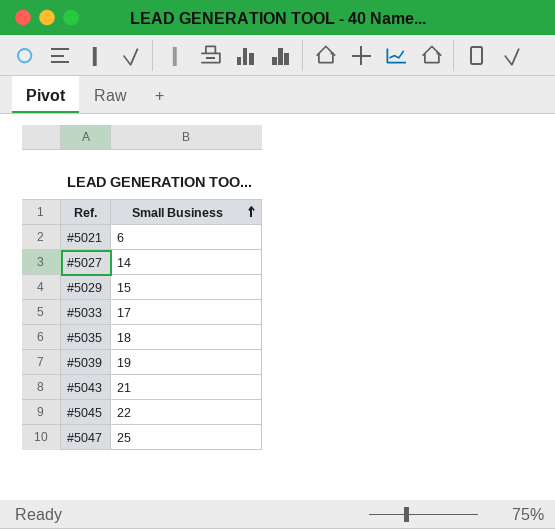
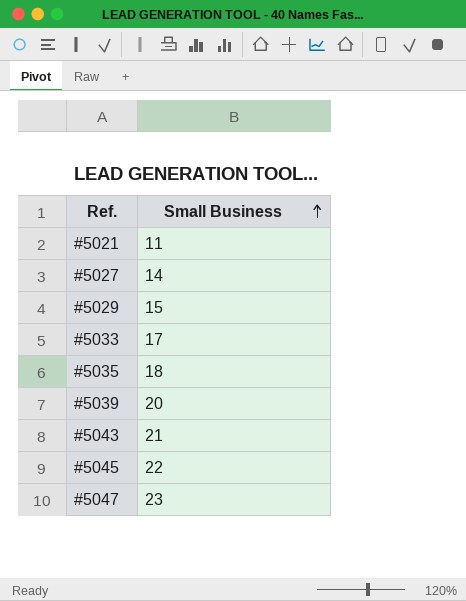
#5021 | Small Business: 6 -> 11
#5039 | Small Business: 19 -> 20
#5047 | Small Business: 25 -> 23

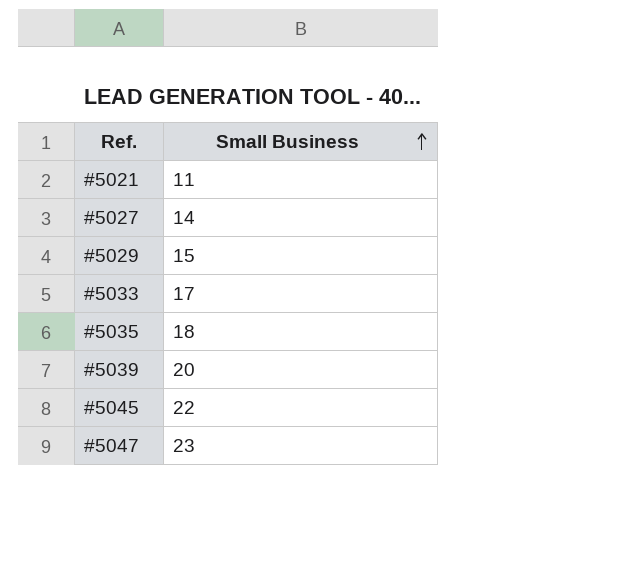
row #5043: 21 -> none

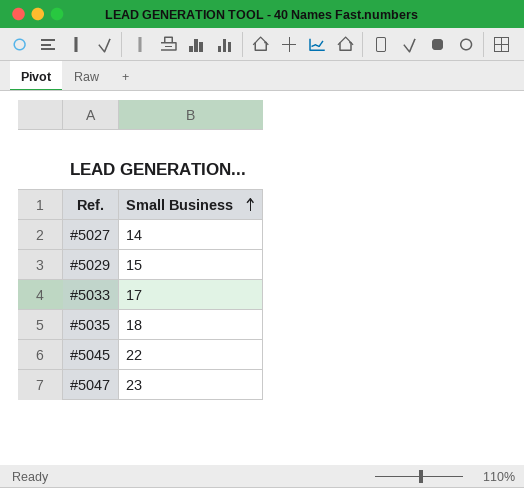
row #5021: 11 -> none
row #5039: 20 -> none

